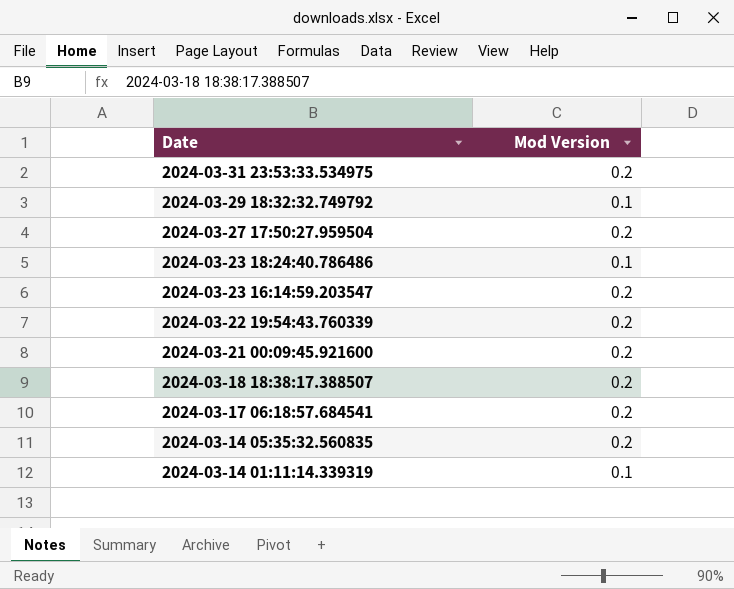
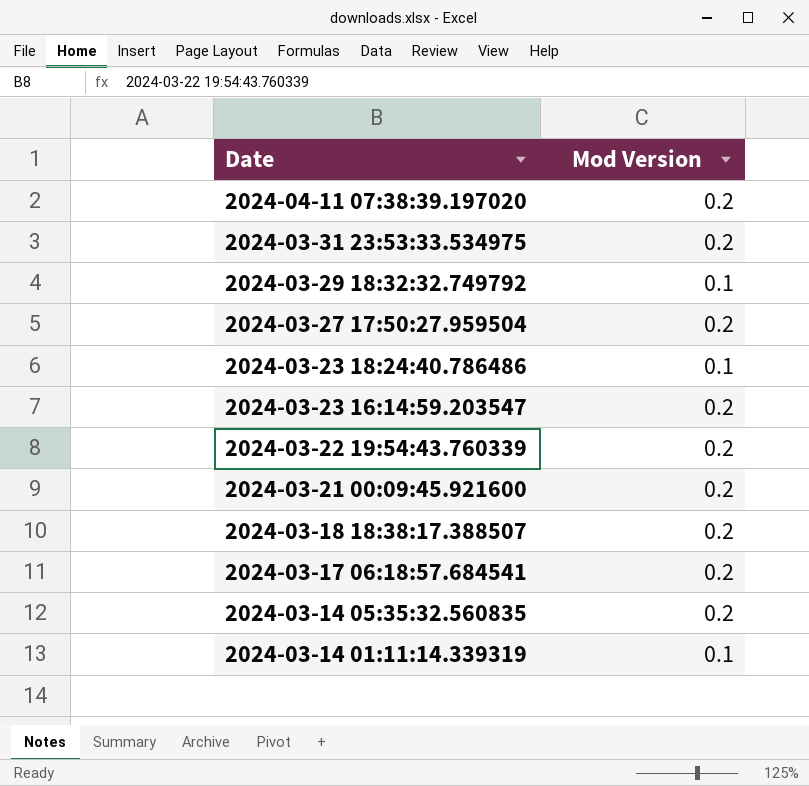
row 2024-04-11 07:38:39.197020: none -> 0.2

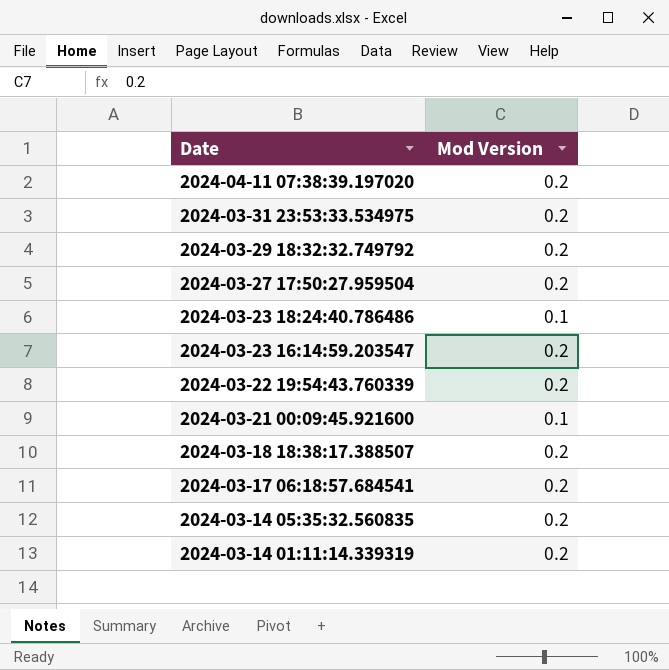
2024-03-29 18:32:32.749792 | Mod Version: 0.1 -> 0.2
2024-03-21 00:09:45.921600 | Mod Version: 0.2 -> 0.1
2024-03-14 01:11:14.339319 | Mod Version: 0.1 -> 0.2

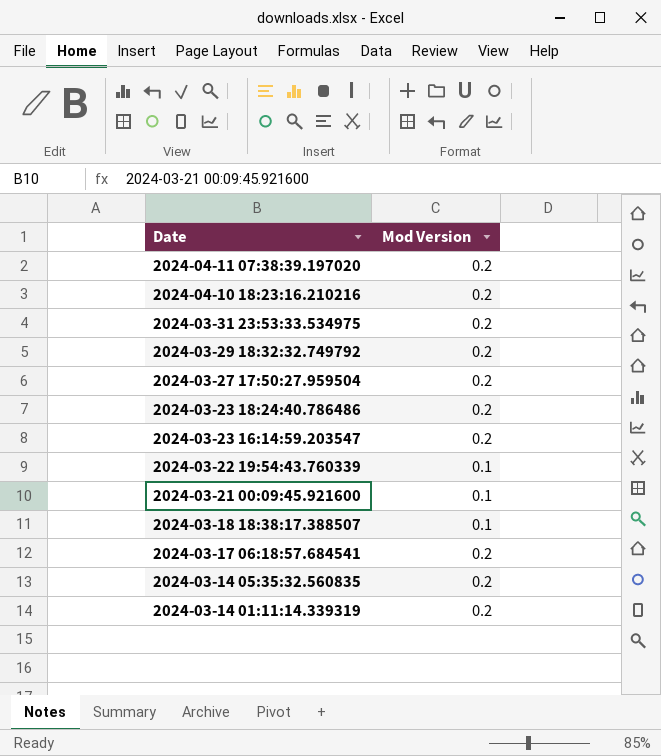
row 2024-04-10 18:23:16.210216: none -> 0.2
2024-03-23 18:24:40.786486 | Mod Version: 0.1 -> 0.2
2024-03-22 19:54:43.760339 | Mod Version: 0.2 -> 0.1
2024-03-18 18:38:17.388507 | Mod Version: 0.2 -> 0.1

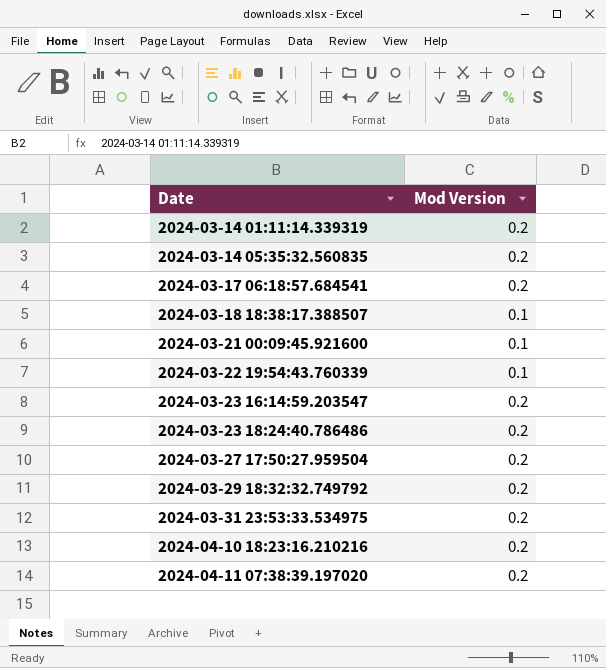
row order: Date descending -> Date ascending

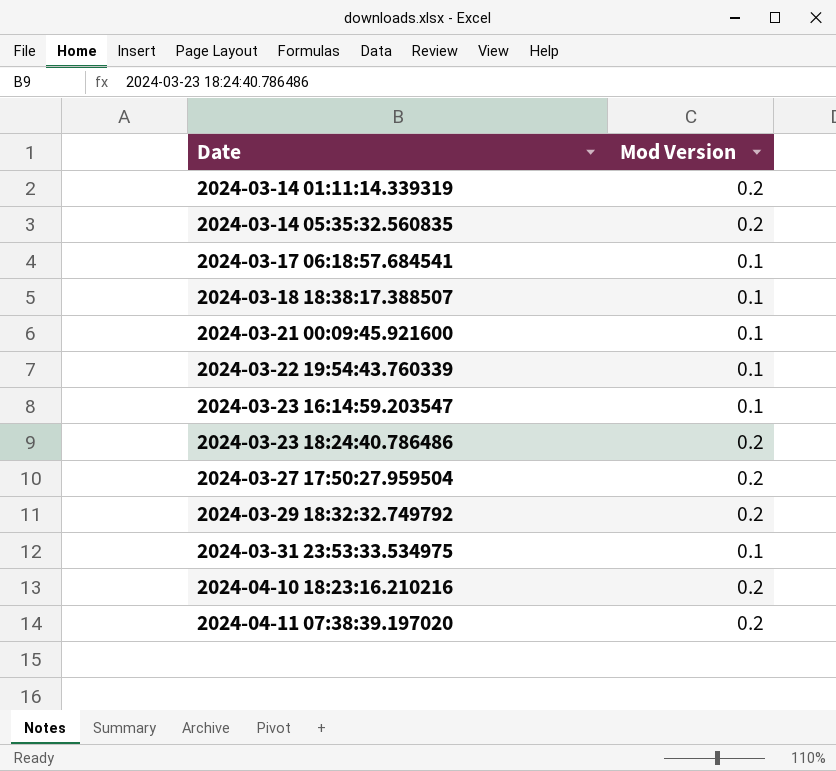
2024-03-17 06:18:57.684541 | Mod Version: 0.2 -> 0.1
2024-03-23 16:14:59.203547 | Mod Version: 0.2 -> 0.1
2024-03-31 23:53:33.534975 | Mod Version: 0.2 -> 0.1

